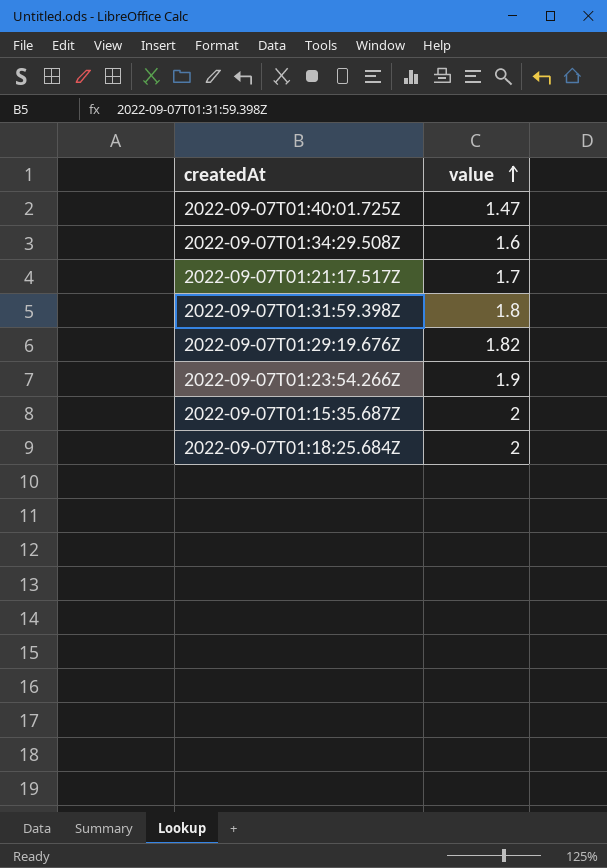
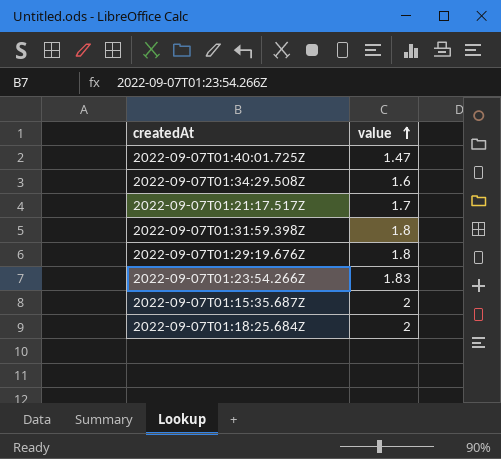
2022-09-07T01:29:19.676Z | value: 1.82 -> 1.8
2022-09-07T01:23:54.266Z | value: 1.9 -> 1.83

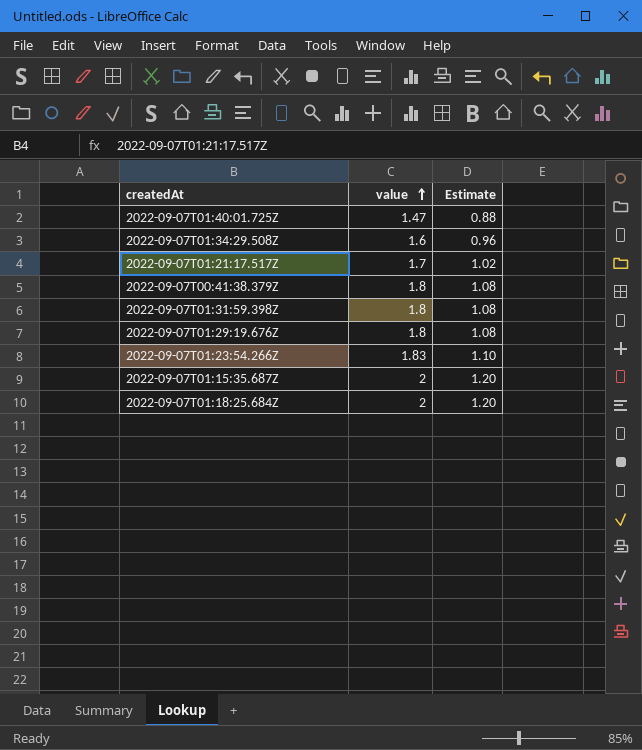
column Estimate | formula: none -> [value] * 0.6
row 2022-09-07T00:41:38.379Z: none -> 1.8 | 1.08

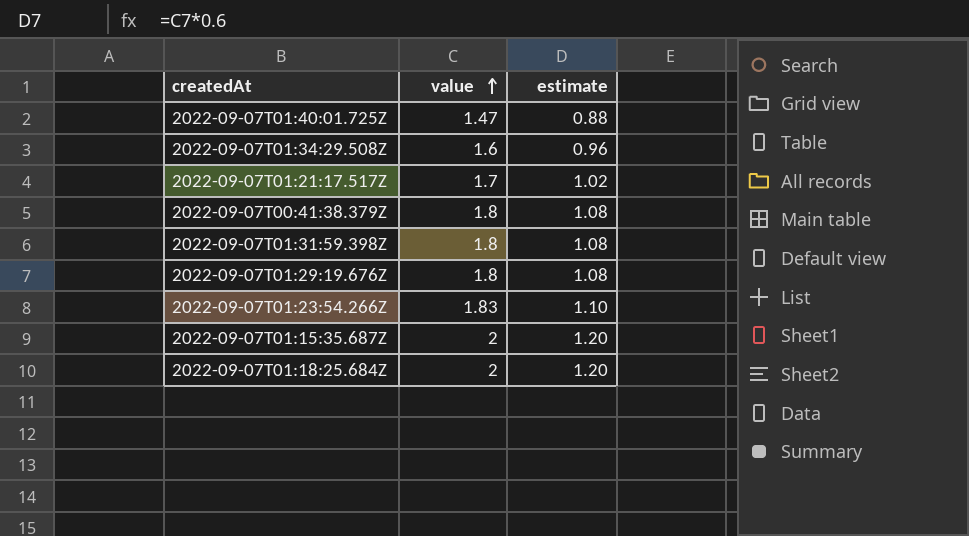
column name: Estimate -> estimate

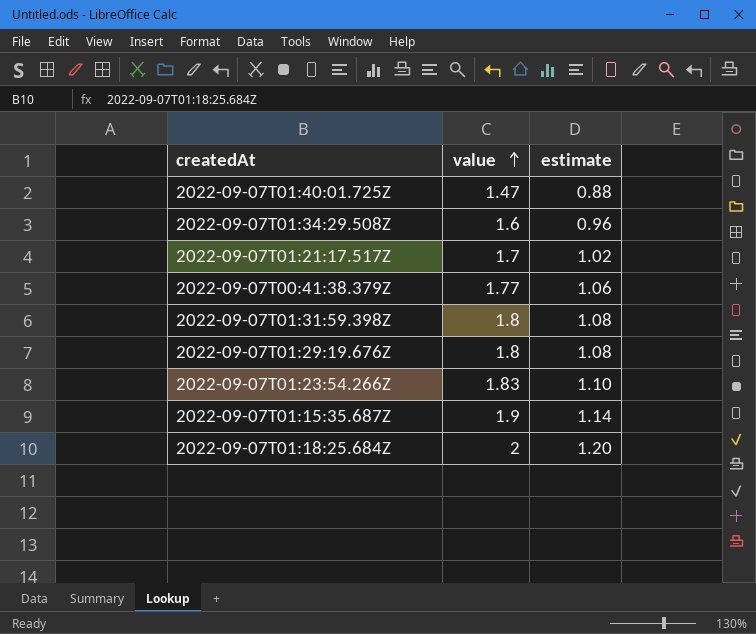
2022-09-07T00:41:38.379Z | value: 1.8 -> 1.77
2022-09-07T00:41:38.379Z | estimate: 1.08 -> 1.06
2022-09-07T01:15:35.687Z | value: 2 -> 1.9
2022-09-07T01:15:35.687Z | estimate: 1.20 -> 1.14

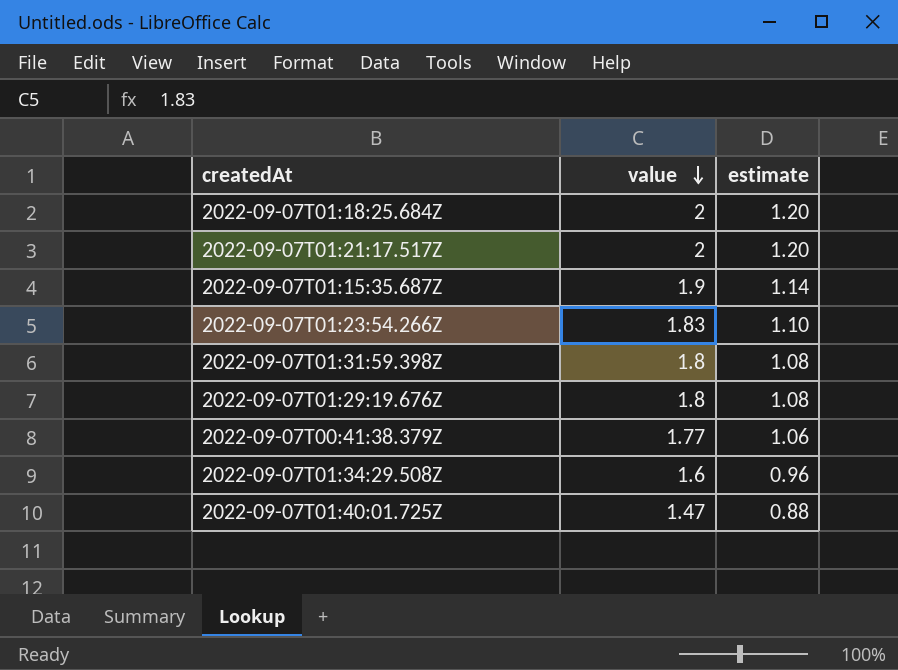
row order: value ascending -> value descending
2022-09-07T01:21:17.517Z | value: 1.7 -> 2
2022-09-07T01:21:17.517Z | estimate: 1.02 -> 1.20

